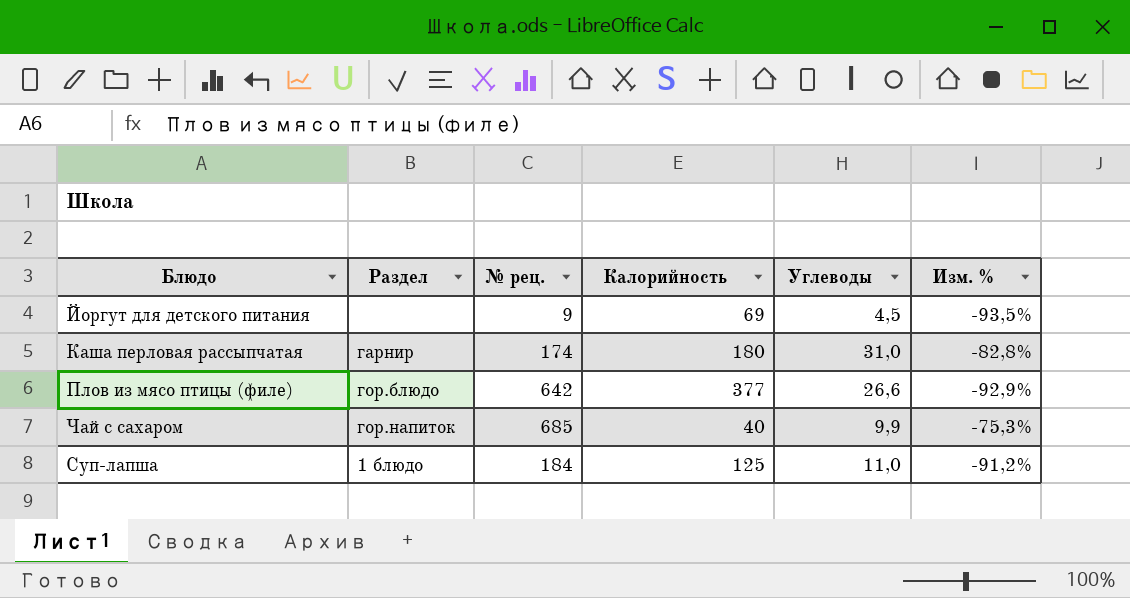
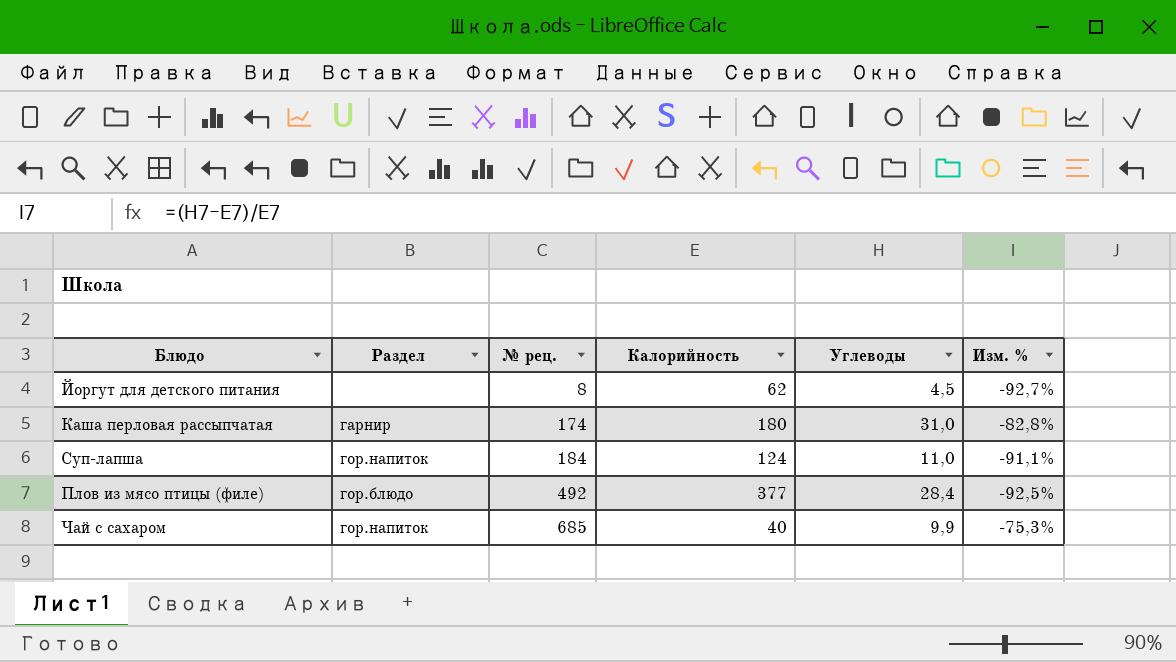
row order: none -> № рец. ascending
Йоргут для детского питания | № рец.: 9 -> 8
Йоргут для детского питания | Калорийность: 69 -> 62
Йоргут для детского питания | Изм. %: -93,5% -> -92,7%
Суп-лапша | Раздел: 1 блюдо -> гор.напиток
Суп-лапша | Калорийность: 125 -> 124
Суп-лапша | Изм. %: -91,2% -> -91,1%
Плов из мясо птицы (филе) | № рец.: 642 -> 492
Плов из мясо птицы (филе) | Углеводы: 26,6 -> 28,4
Плов из мясо птицы (филе) | Изм. %: -92,9% -> -92,5%

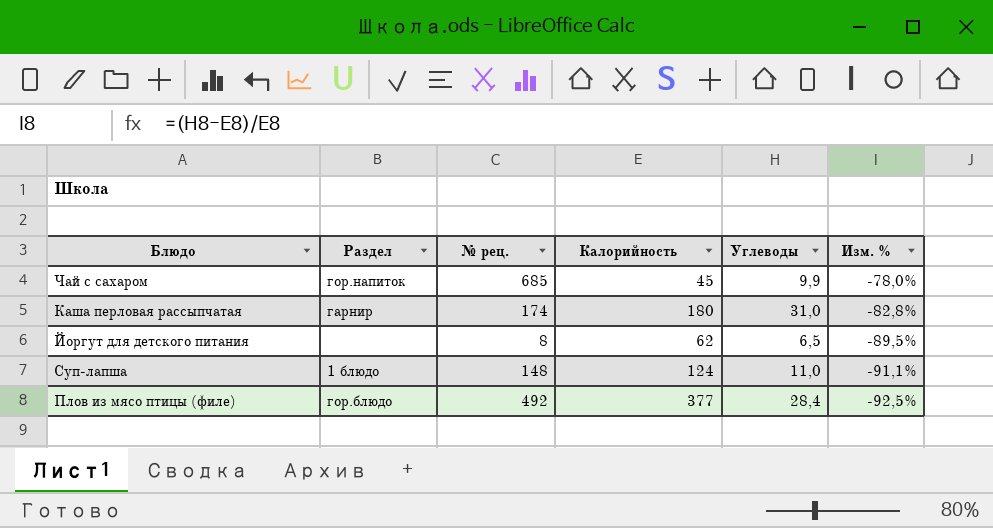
row order: № рец. ascending -> Изм. % descending
Чай с сахаром | Калорийность: 40 -> 45
Чай с сахаром | Изм. %: -75,3% -> -78,0%
Йоргут для детского питания | Углеводы: 4,5 -> 6,5
Йоргут для детского питания | Изм. %: -92,7% -> -89,5%
Суп-лапша | Раздел: гор.напиток -> 1 блюдо
Суп-лапша | № рец.: 184 -> 148

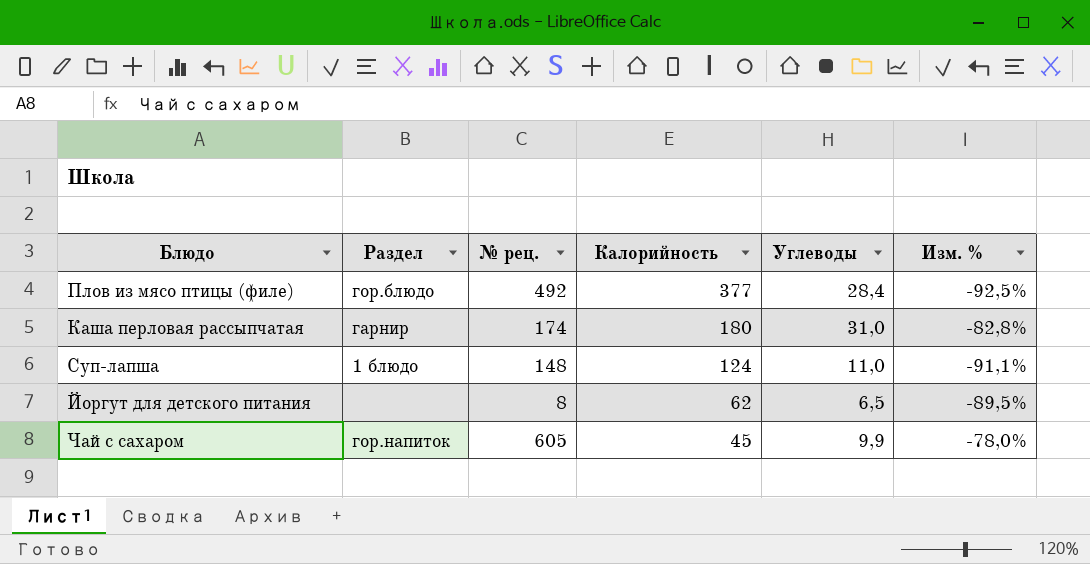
row order: Изм. % descending -> Калорийность descending
Чай с сахаром | № рец.: 685 -> 605

